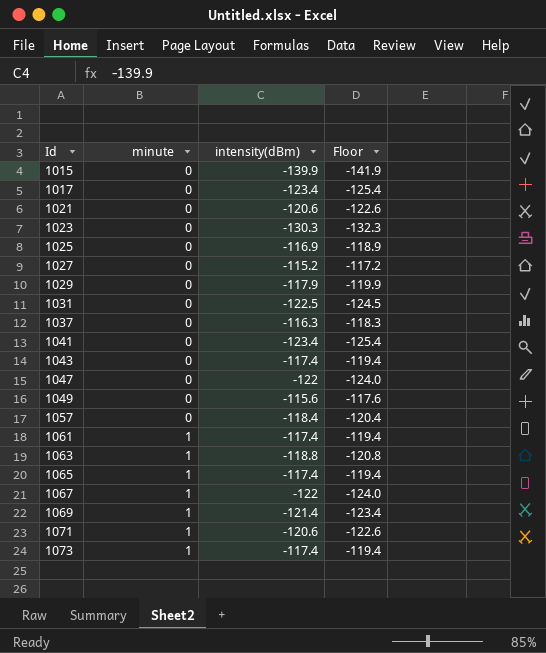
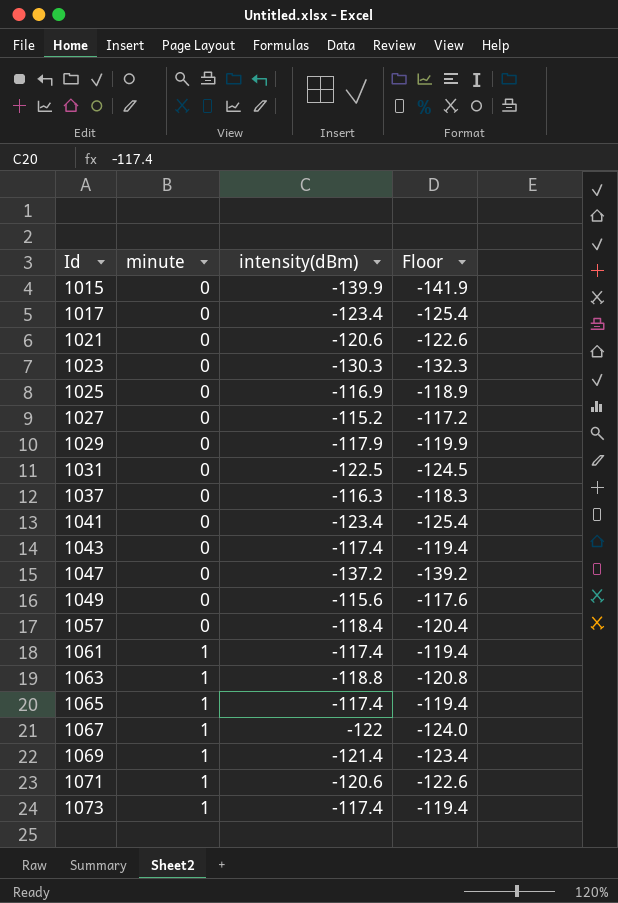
1047 | intensity(dBm): -122 -> -137.2
1047 | Floor: -124.0 -> -139.2

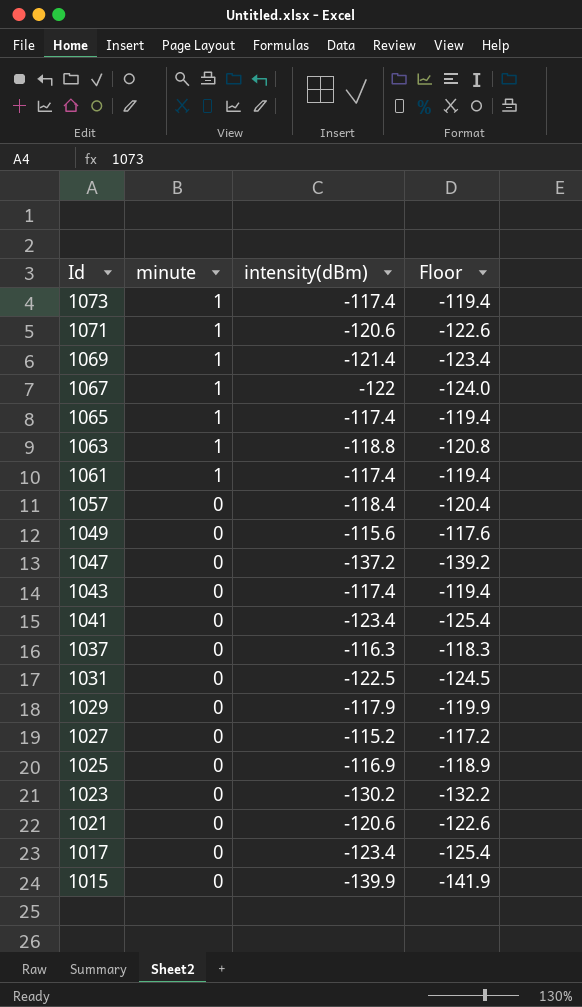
row order: Id ascending -> Id descending
1023 | intensity(dBm): -130.3 -> -130.2
1023 | Floor: -132.3 -> -132.2

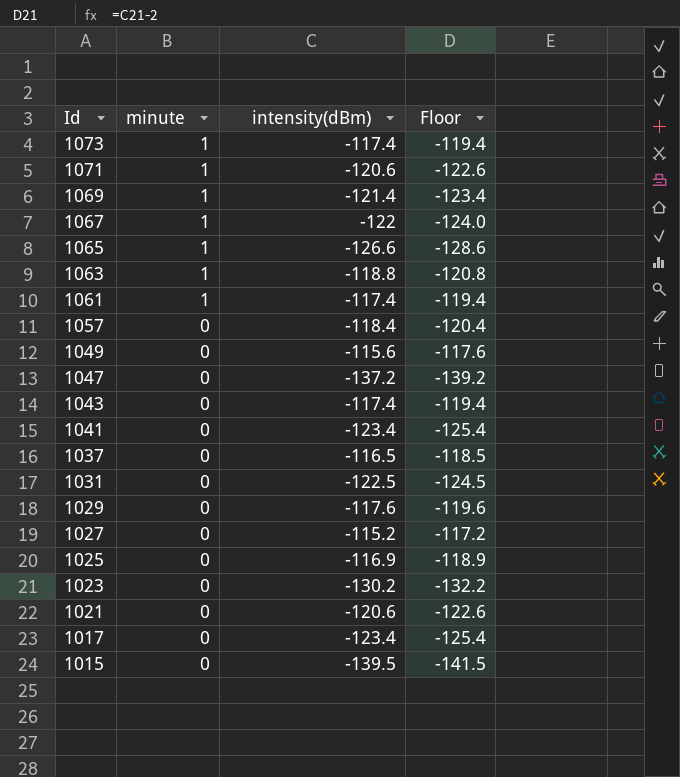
1065 | intensity(dBm): -117.4 -> -126.6
1065 | Floor: -119.4 -> -128.6
1037 | intensity(dBm): -116.3 -> -116.5
1037 | Floor: -118.3 -> -118.5
1029 | intensity(dBm): -117.9 -> -117.6
1029 | Floor: -119.9 -> -119.6
1015 | intensity(dBm): -139.9 -> -139.5
1015 | Floor: -141.9 -> -141.5

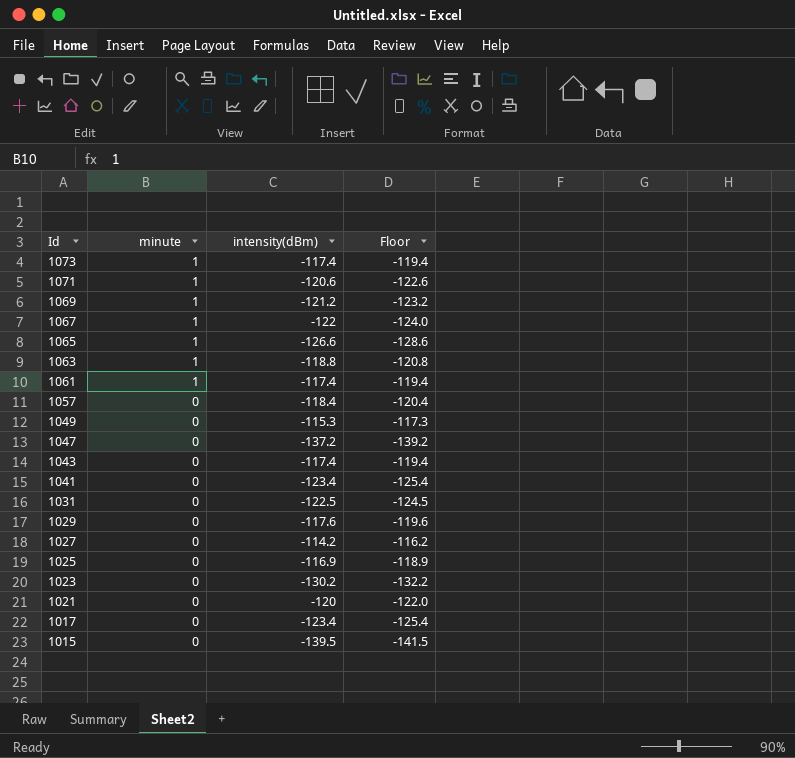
row 1037: 0 | -116.5 | -118.5 -> none
1069 | intensity(dBm): -121.4 -> -121.2
1069 | Floor: -123.4 -> -123.2
1049 | intensity(dBm): -115.6 -> -115.3
1049 | Floor: -117.6 -> -117.3
1027 | intensity(dBm): -115.2 -> -114.2
1027 | Floor: -117.2 -> -116.2
1021 | intensity(dBm): -120.6 -> -120
1021 | Floor: -122.6 -> -122.0

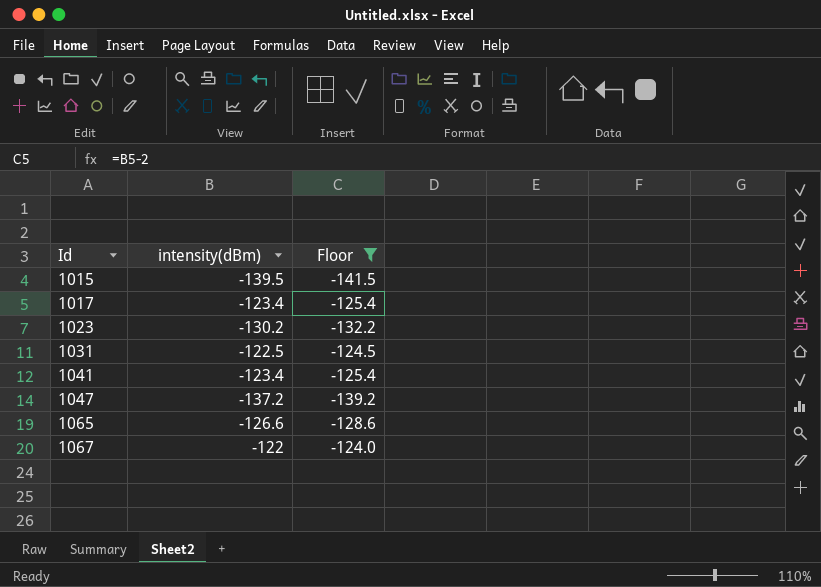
filter: none -> Floor <= -124.0
row order: Id descending -> Id ascending
column minute | position: 2 -> none

